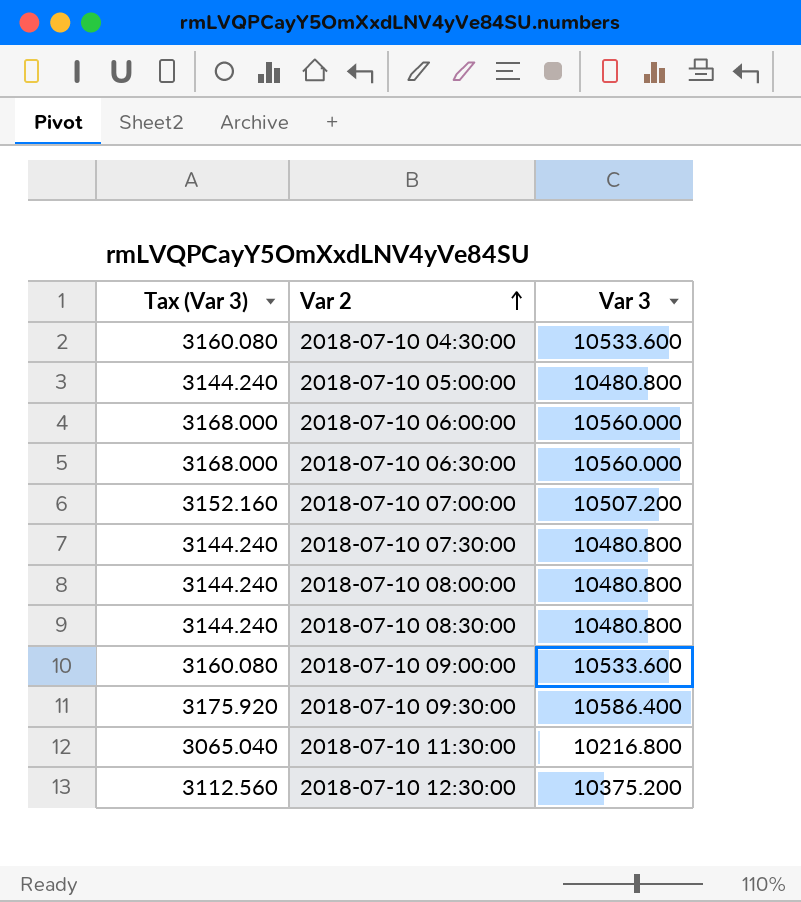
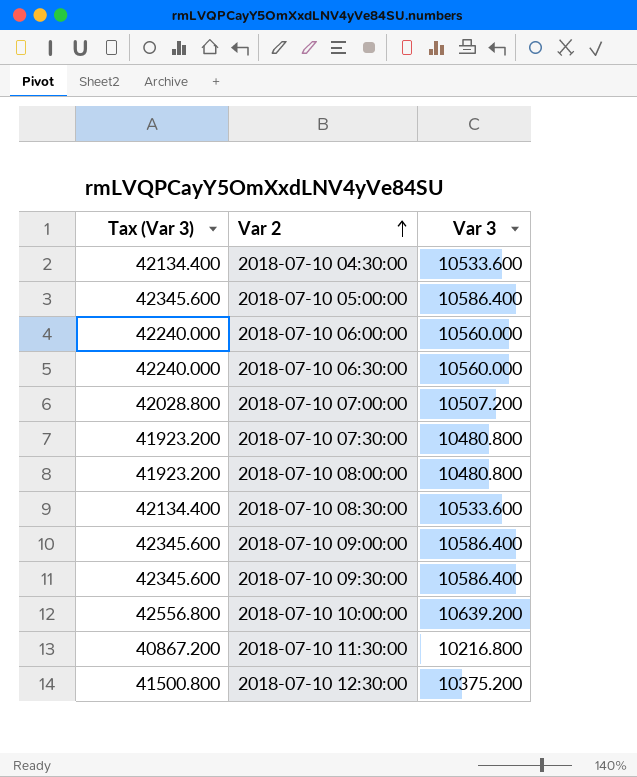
column Tax (Var 3) | formula: [Var 3] * 0.3 -> [Var 3] * 4
2018-07-10 05:00:00 | Var 3: 10480.800 -> 10586.400
2018-07-10 08:30:00 | Var 3: 10480.800 -> 10533.600
2018-07-10 09:00:00 | Var 3: 10533.600 -> 10586.400
row 2018-07-10 10:00:00: none -> 42556.800 | 10639.200

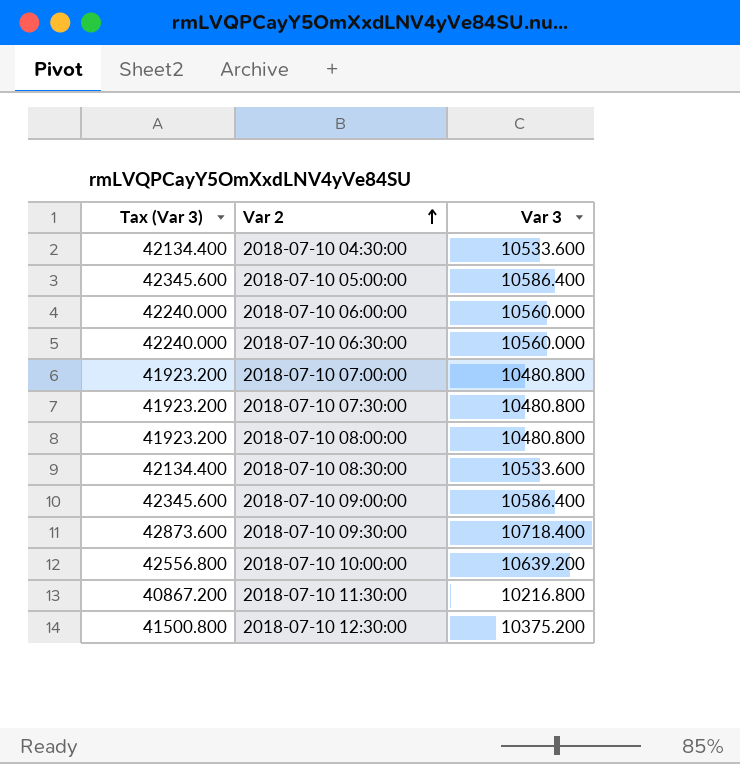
2018-07-10 07:00:00 | Tax (Var 3): 42028.800 -> 41923.200
2018-07-10 07:00:00 | Var 3: 10507.200 -> 10480.800
2018-07-10 09:30:00 | Tax (Var 3): 42345.600 -> 42873.600
2018-07-10 09:30:00 | Var 3: 10586.400 -> 10718.400

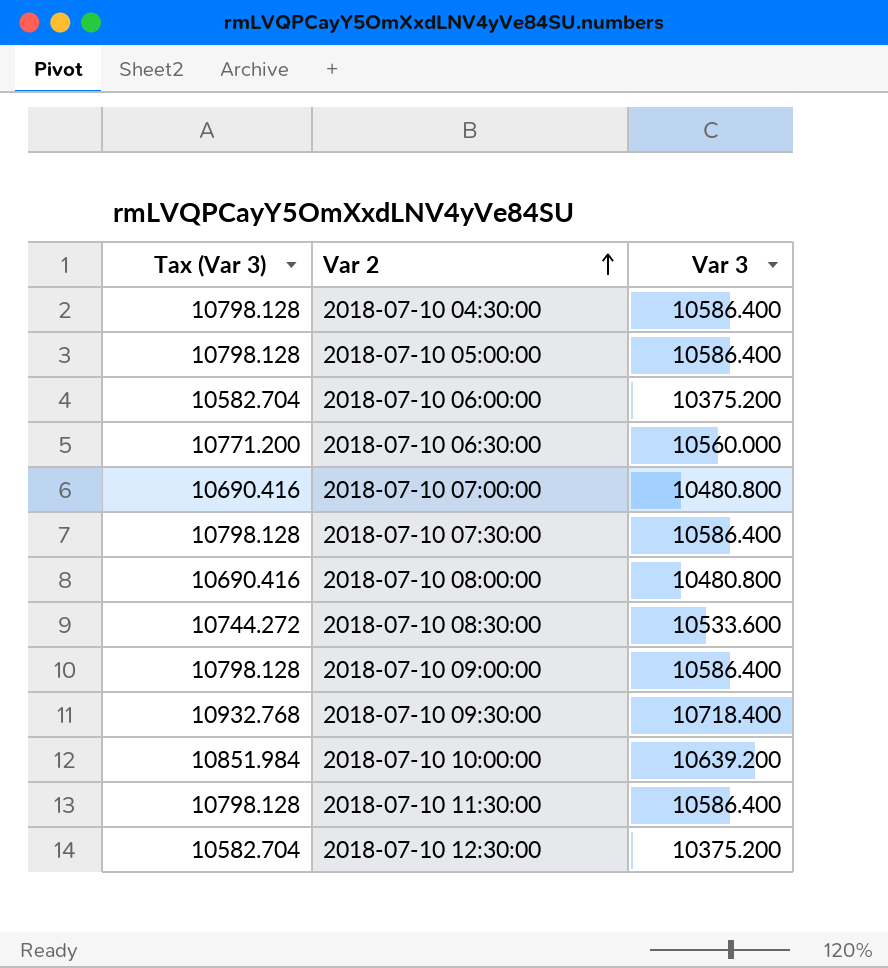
column Tax (Var 3) | formula: [Var 3] * 4 -> [Var 3] * 1.02
2018-07-10 04:30:00 | Var 3: 10533.600 -> 10586.400
2018-07-10 06:00:00 | Var 3: 10560.000 -> 10375.200
2018-07-10 07:30:00 | Var 3: 10480.800 -> 10586.400
2018-07-10 11:30:00 | Var 3: 10216.800 -> 10586.400

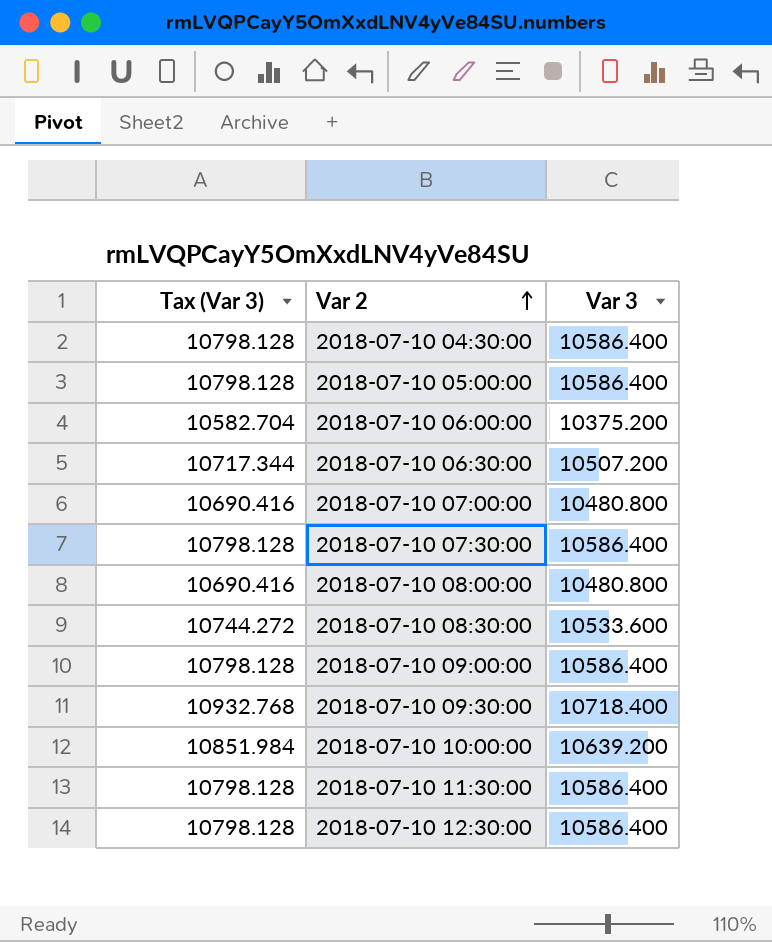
2018-07-10 06:30:00 | Tax (Var 3): 10771.200 -> 10717.344
2018-07-10 06:30:00 | Var 3: 10560.000 -> 10507.200
2018-07-10 12:30:00 | Tax (Var 3): 10582.704 -> 10798.128
2018-07-10 12:30:00 | Var 3: 10375.200 -> 10586.400

